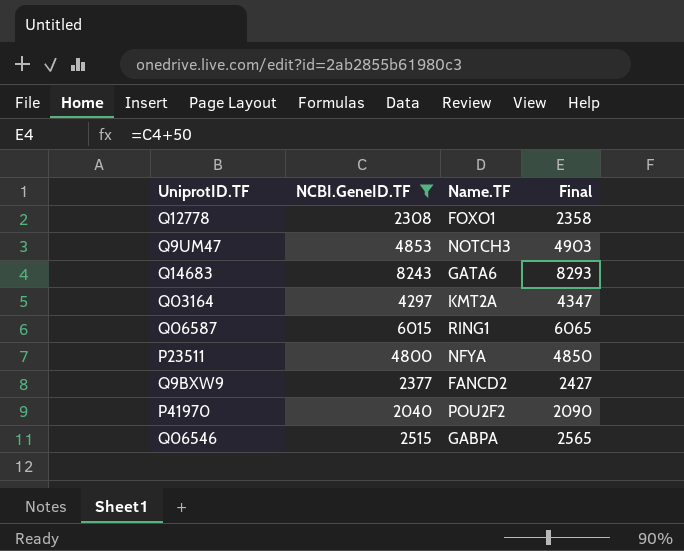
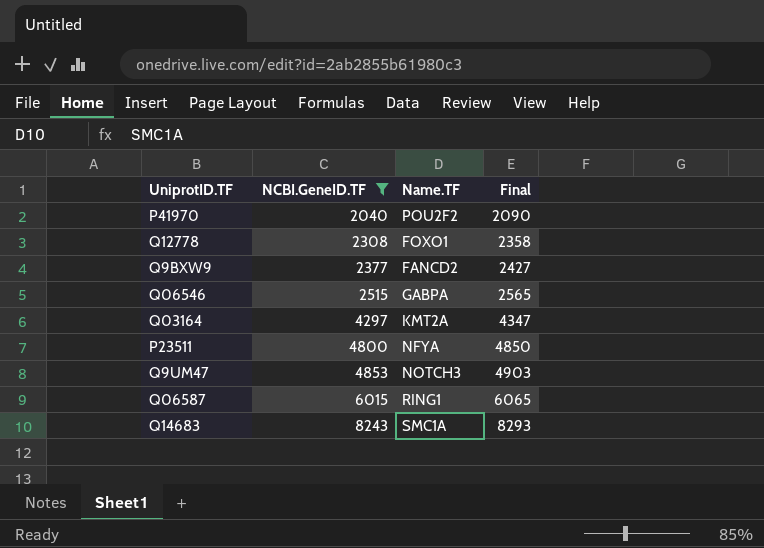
row order: none -> NCBI.GeneID.TF ascending
Q14683 | Name.TF: GATA6 -> SMC1A

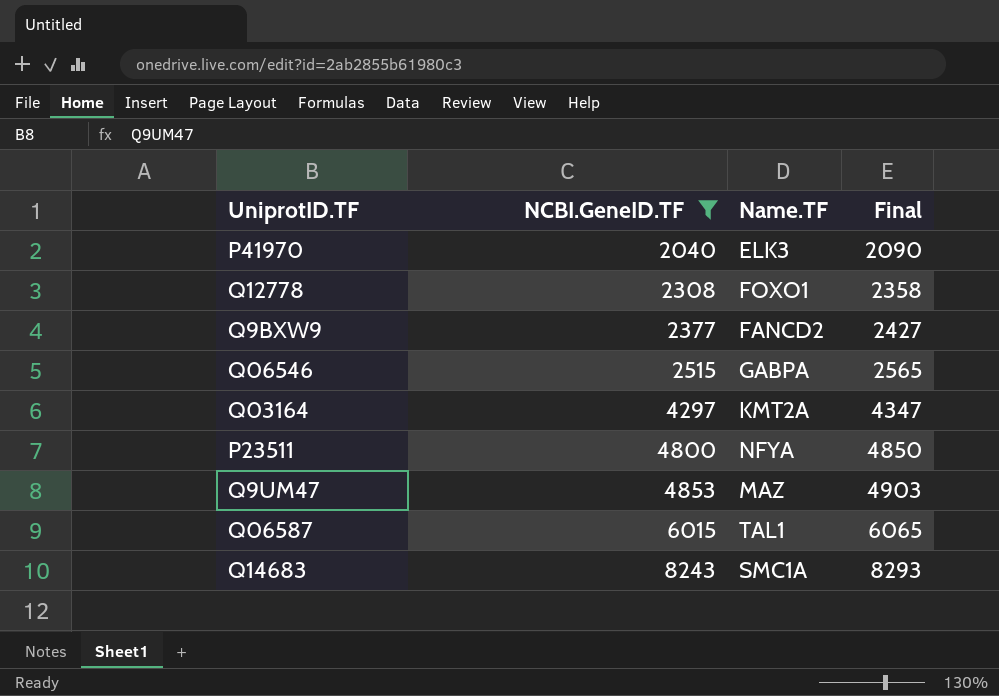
P41970 | Name.TF: POU2F2 -> ELK3
Q9UM47 | Name.TF: NOTCH3 -> MAZ
Q06587 | Name.TF: RING1 -> TAL1

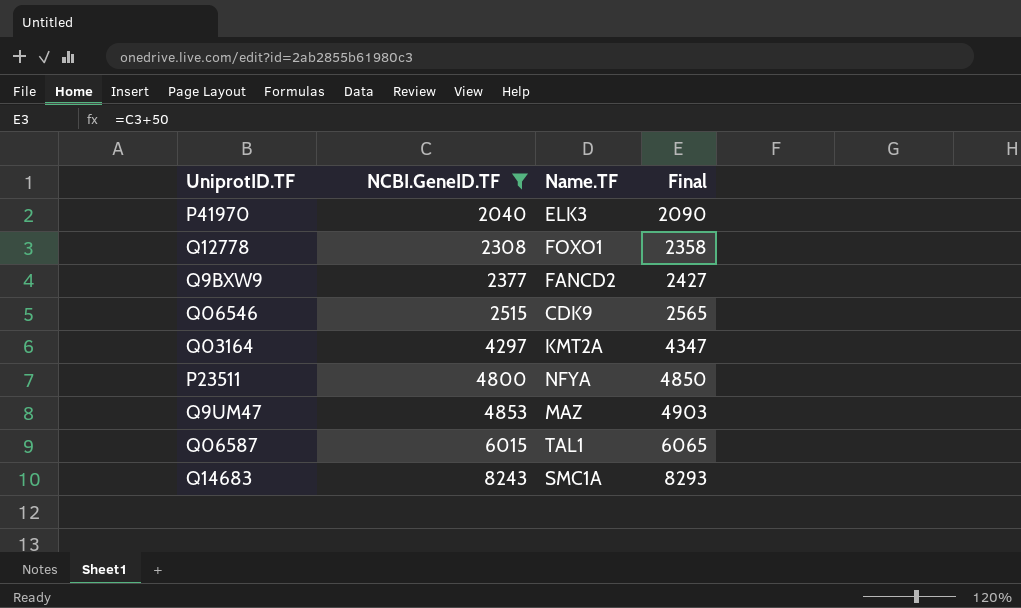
Q06546 | Name.TF: GABPA -> CDK9

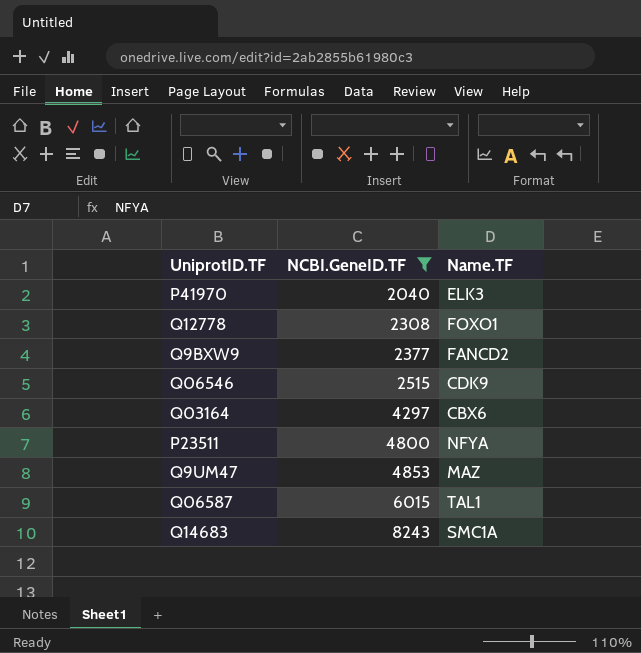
column Final | formula: [NCBI.GeneID.TF] + 50 -> none
Q03164 | Name.TF: KMT2A -> CBX6

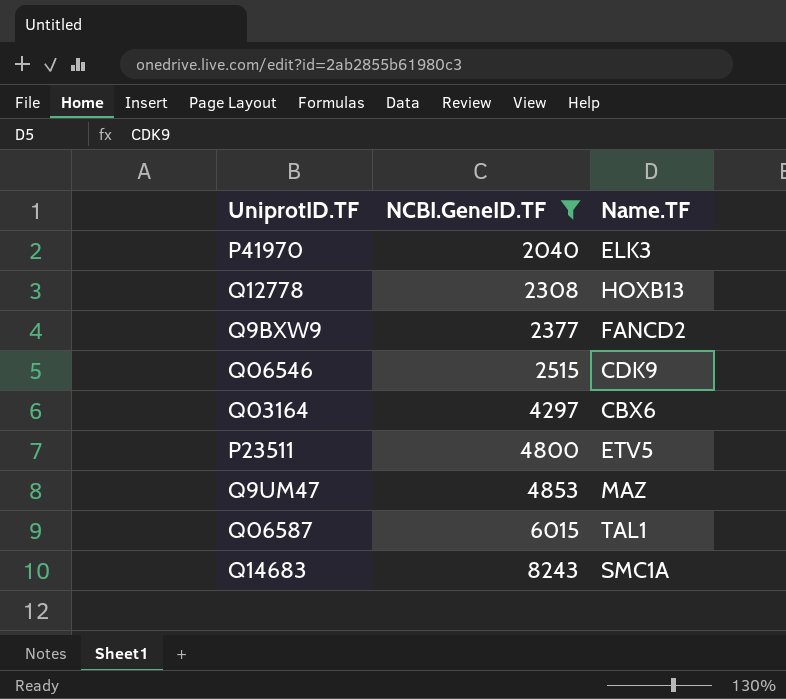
Q12778 | Name.TF: FOXO1 -> HOXB13
P23511 | Name.TF: NFYA -> ETV5

